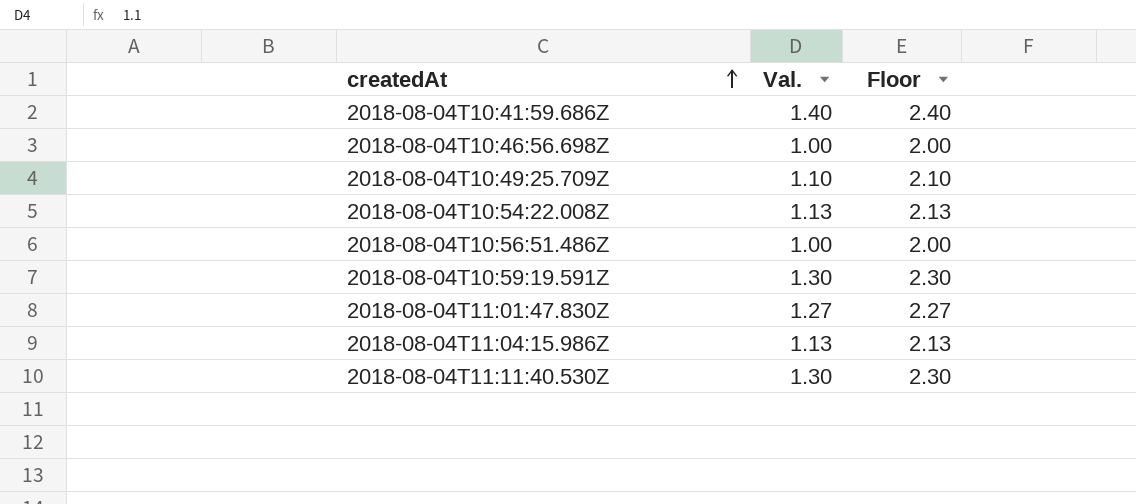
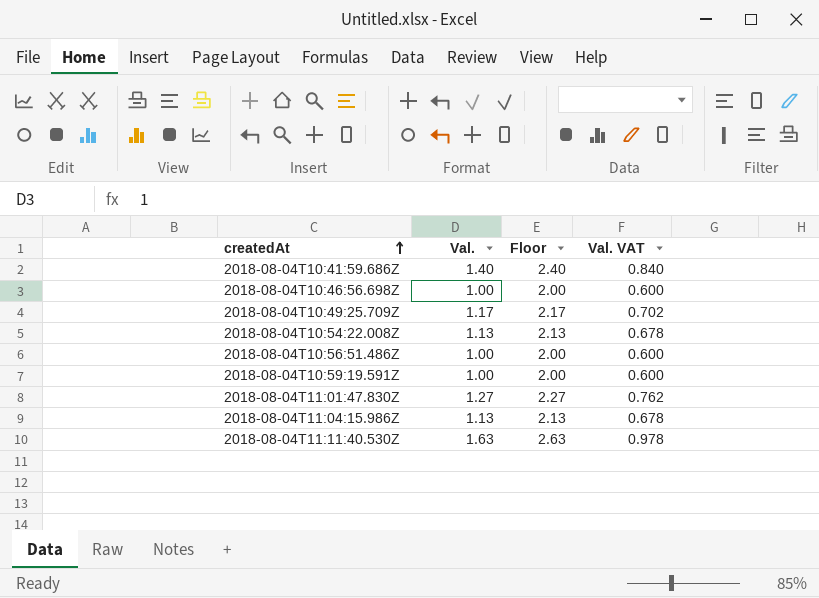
column Val. VAT | formula: none -> [Val.] * 0.6
2018-08-04T10:49:25.709Z | Val.: 1.10 -> 1.17
2018-08-04T10:49:25.709Z | Floor: 2.10 -> 2.17
2018-08-04T10:59:19.591Z | Val.: 1.30 -> 1.00
2018-08-04T10:59:19.591Z | Floor: 2.30 -> 2.00
2018-08-04T11:11:40.530Z | Val.: 1.30 -> 1.63
2018-08-04T11:11:40.530Z | Floor: 2.30 -> 2.63

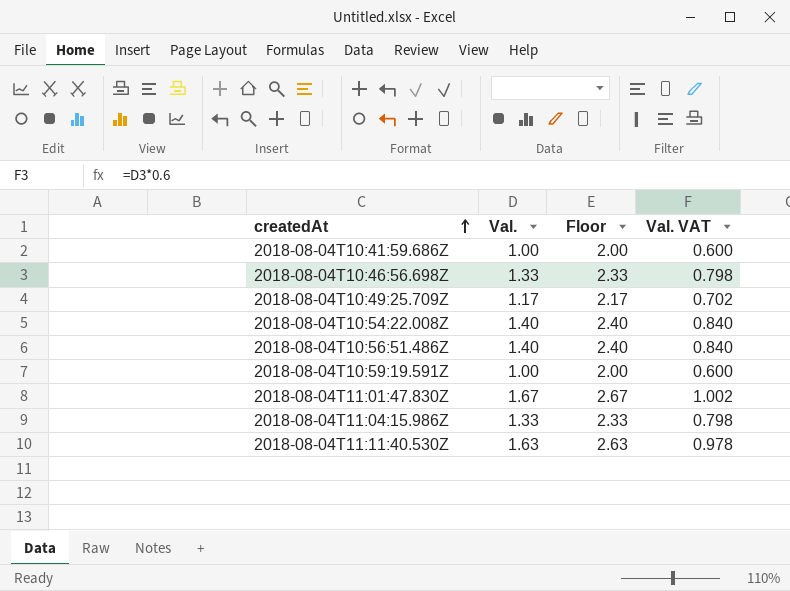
2018-08-04T10:41:59.686Z | Val.: 1.40 -> 1.00
2018-08-04T10:41:59.686Z | Floor: 2.40 -> 2.00
2018-08-04T10:41:59.686Z | Val. VAT: 0.840 -> 0.600
2018-08-04T10:46:56.698Z | Val.: 1.00 -> 1.33
2018-08-04T10:46:56.698Z | Floor: 2.00 -> 2.33
2018-08-04T10:46:56.698Z | Val. VAT: 0.600 -> 0.798
2018-08-04T10:54:22.008Z | Val.: 1.13 -> 1.40
2018-08-04T10:54:22.008Z | Floor: 2.13 -> 2.40
2018-08-04T10:54:22.008Z | Val. VAT: 0.678 -> 0.840
2018-08-04T10:56:51.486Z | Val.: 1.00 -> 1.40
2018-08-04T10:56:51.486Z | Floor: 2.00 -> 2.40
2018-08-04T10:56:51.486Z | Val. VAT: 0.600 -> 0.840
2018-08-04T11:01:47.830Z | Val.: 1.27 -> 1.67
2018-08-04T11:01:47.830Z | Floor: 2.27 -> 2.67
2018-08-04T11:01:47.830Z | Val. VAT: 0.762 -> 1.002
2018-08-04T11:04:15.986Z | Val.: 1.13 -> 1.33
2018-08-04T11:04:15.986Z | Floor: 2.13 -> 2.33
2018-08-04T11:04:15.986Z | Val. VAT: 0.678 -> 0.798

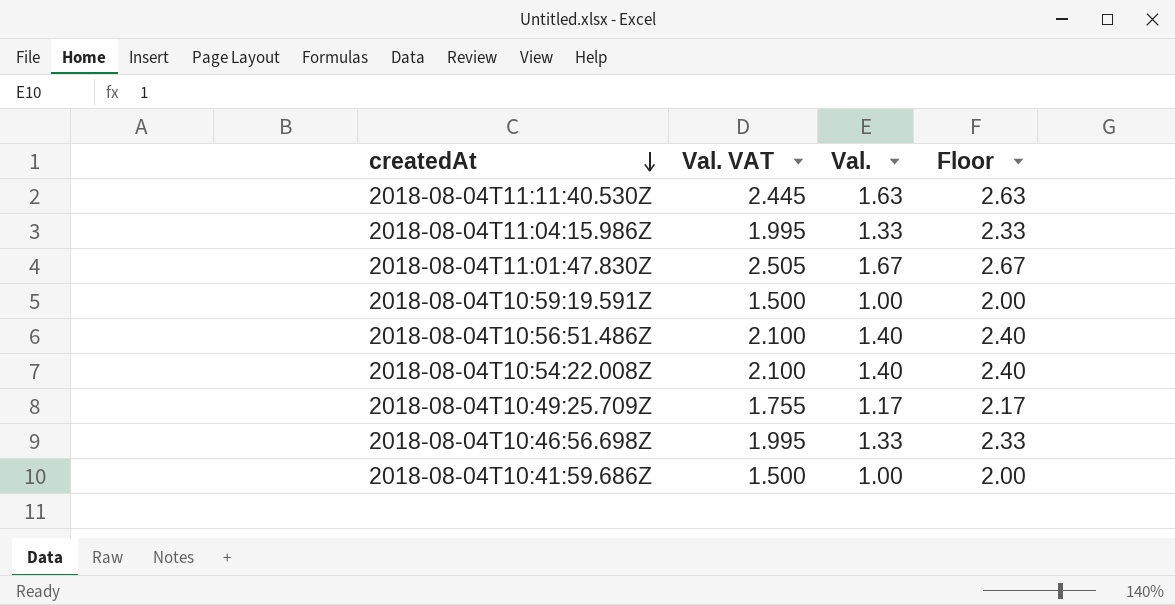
row order: createdAt ascending -> createdAt descending
column Val. VAT | formula: [Val.] * 0.6 -> [Val.] * 1.5
column Val. VAT | position: 4 -> 2

